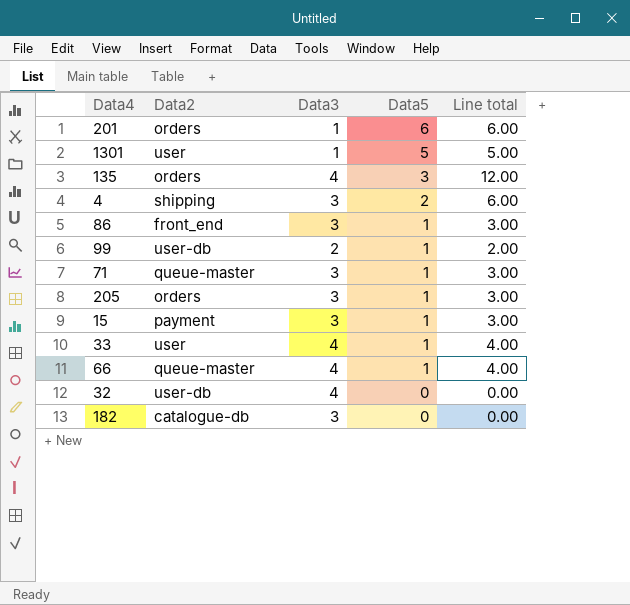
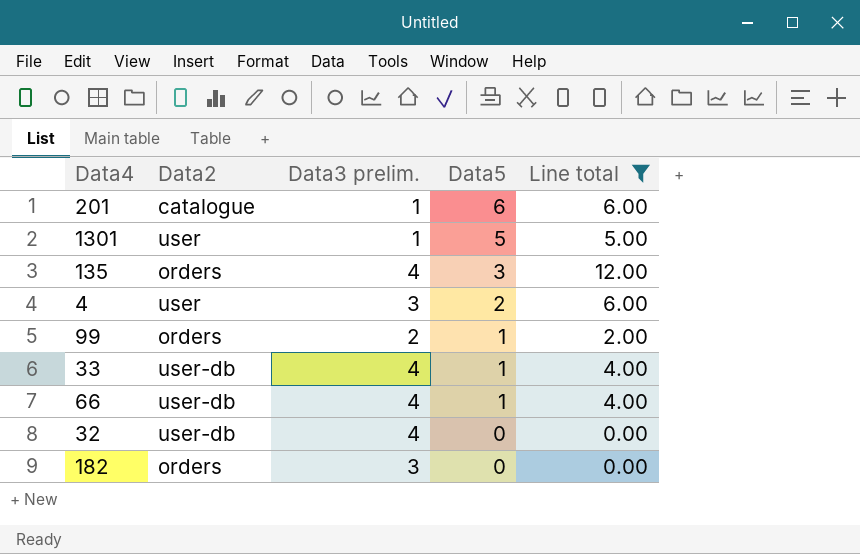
filter: none -> Line total != 3.00
column name: Data3 -> Data3 prelim.
201 | Data2: orders -> catalogue
4 | Data2: shipping -> user
99 | Data2: user-db -> orders
33 | Data2: user -> user-db
66 | Data2: queue-master -> user-db
182 | Data2: catalogue-db -> orders

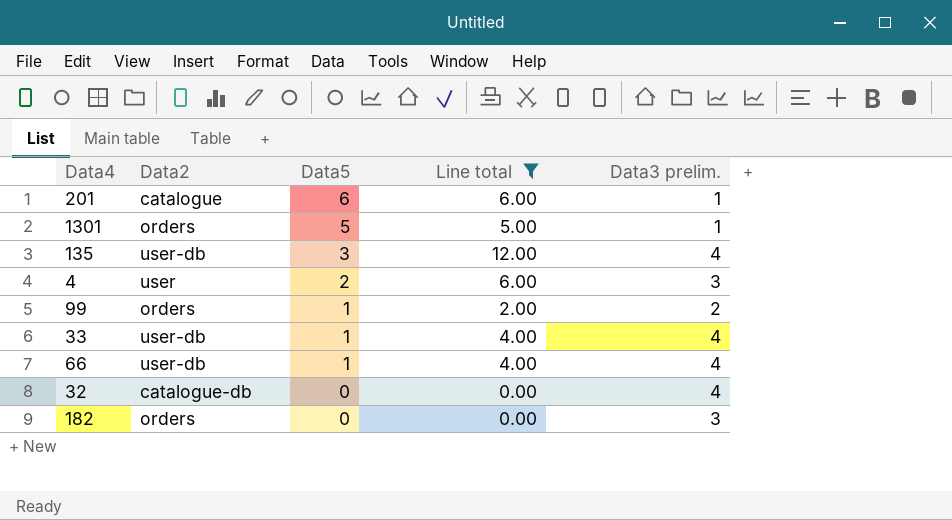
column Data3 prelim. | position: 3 -> 5
1301 | Data2: user -> orders
135 | Data2: orders -> user-db
32 | Data2: user-db -> catalogue-db

